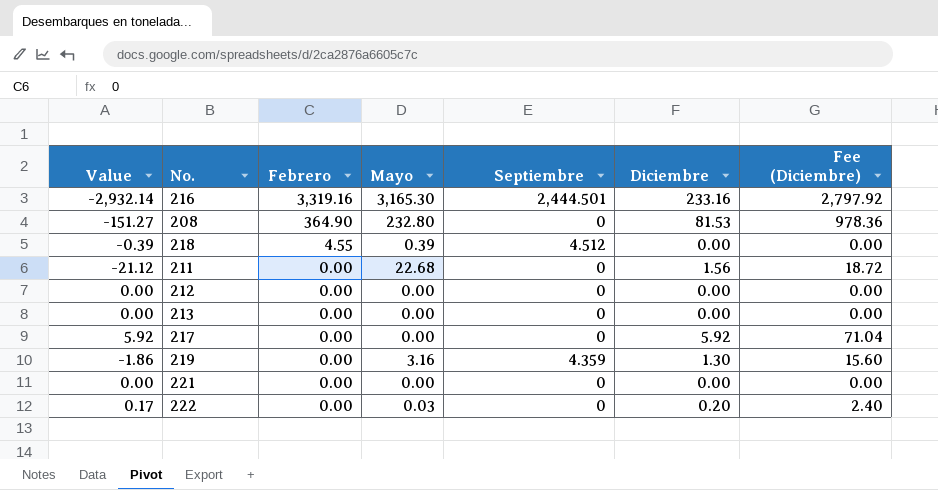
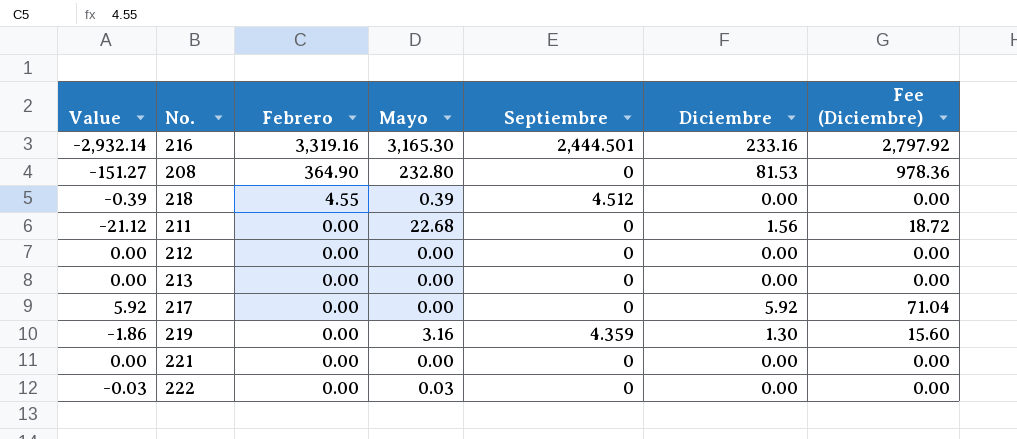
222 | Value: 0.17 -> -0.03
222 | Diciembre: 0.20 -> 0.00
222 | Fee (Diciembre): 2.40 -> 0.00

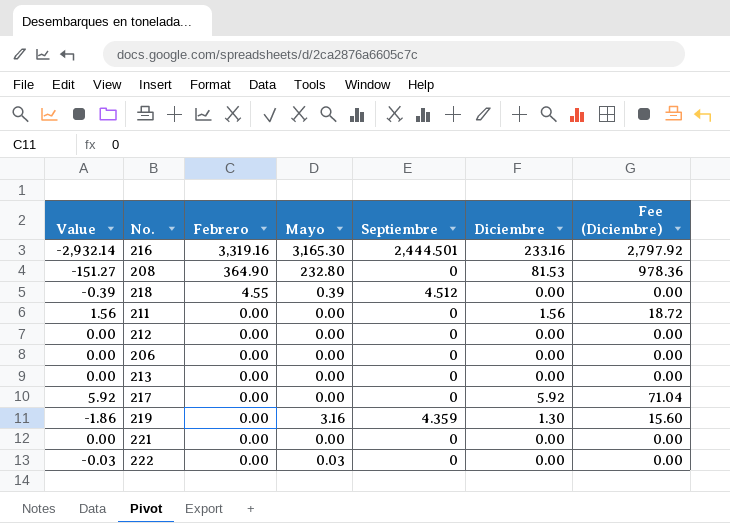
211 | Value: -21.12 -> 1.56
211 | Mayo: 22.68 -> 0.00
row 206: none -> 0.00 | 0.00 | 0.00 | 0 | 0.00 | 0.00

